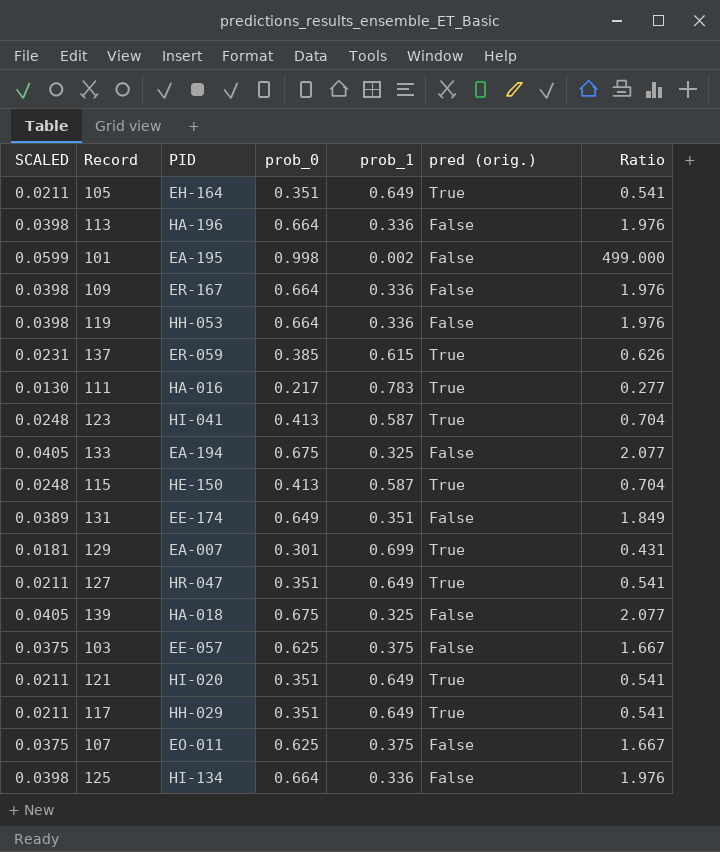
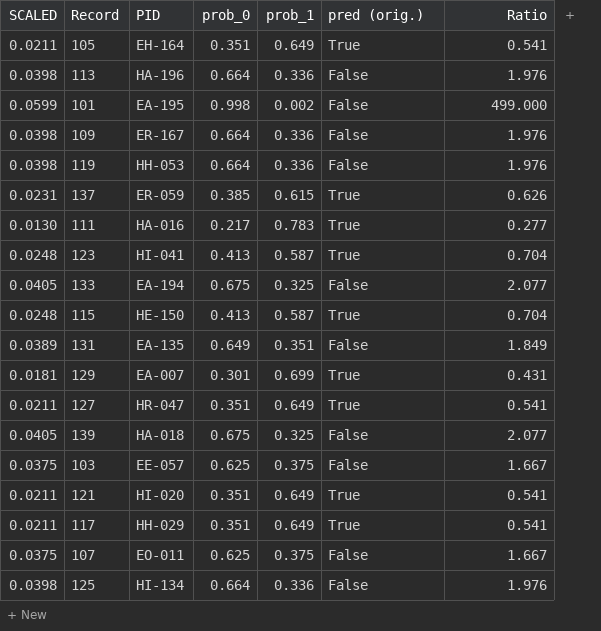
131 | PID: EE-174 -> EA-135

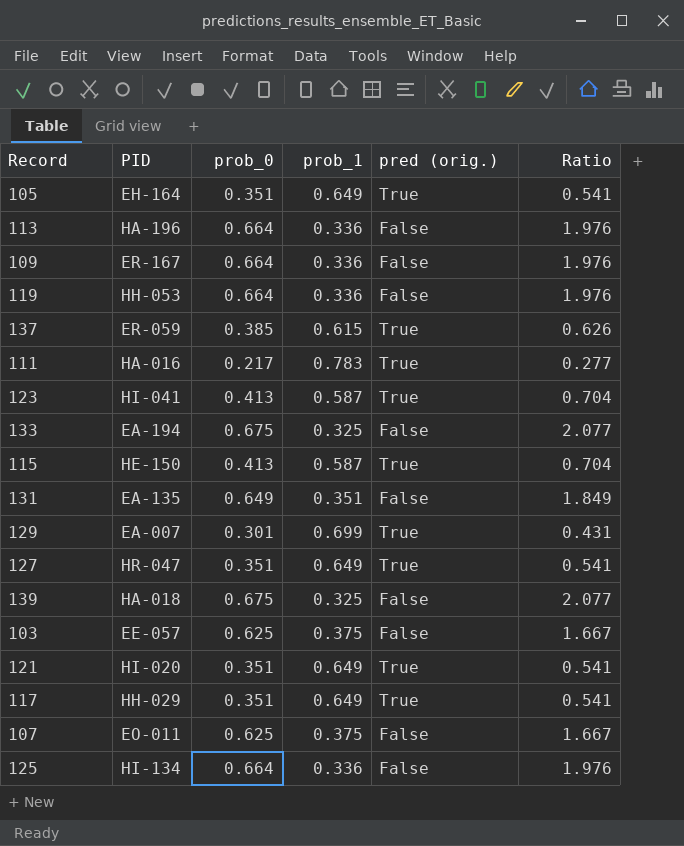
column SCALED | formula: [prob_0] * 0.06 -> none
row 101: 0.0599 | EA-195 | 0.998 | 0.002 | False | 499.000 -> none

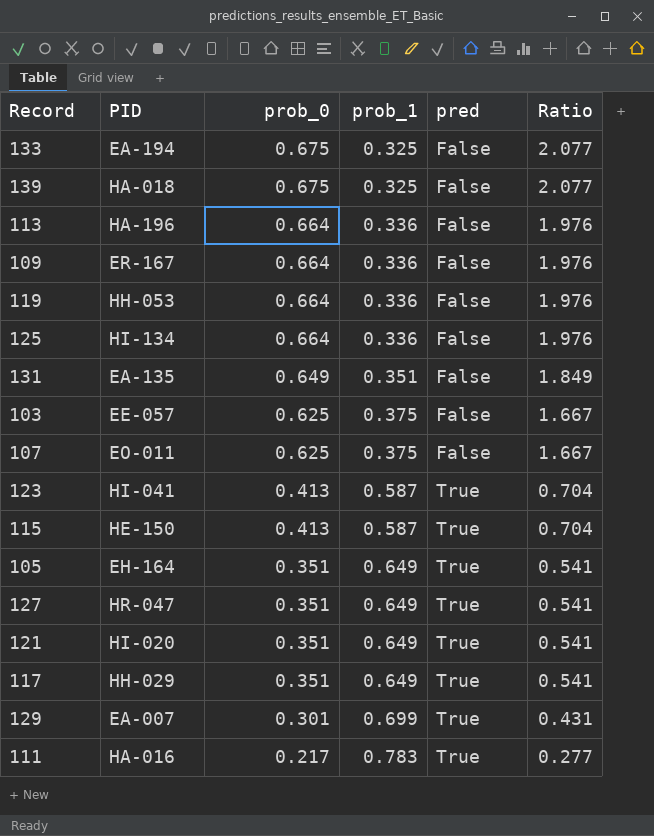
row order: none -> prob_0 descending
column name: pred (orig.) -> pred
row 137: ER-059 | 0.385 | 0.615 | True | 0.626 -> none

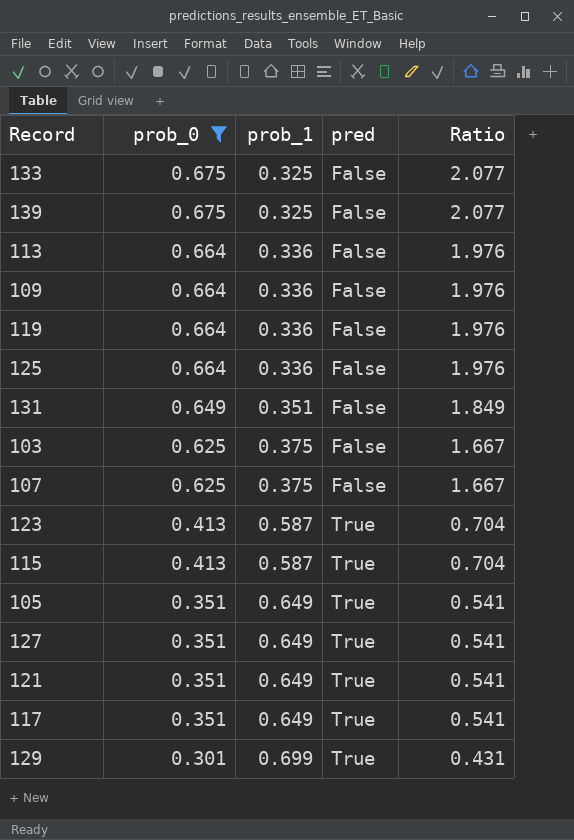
filter: none -> prob_0 != 0.217
column PID | position: 2 -> none

